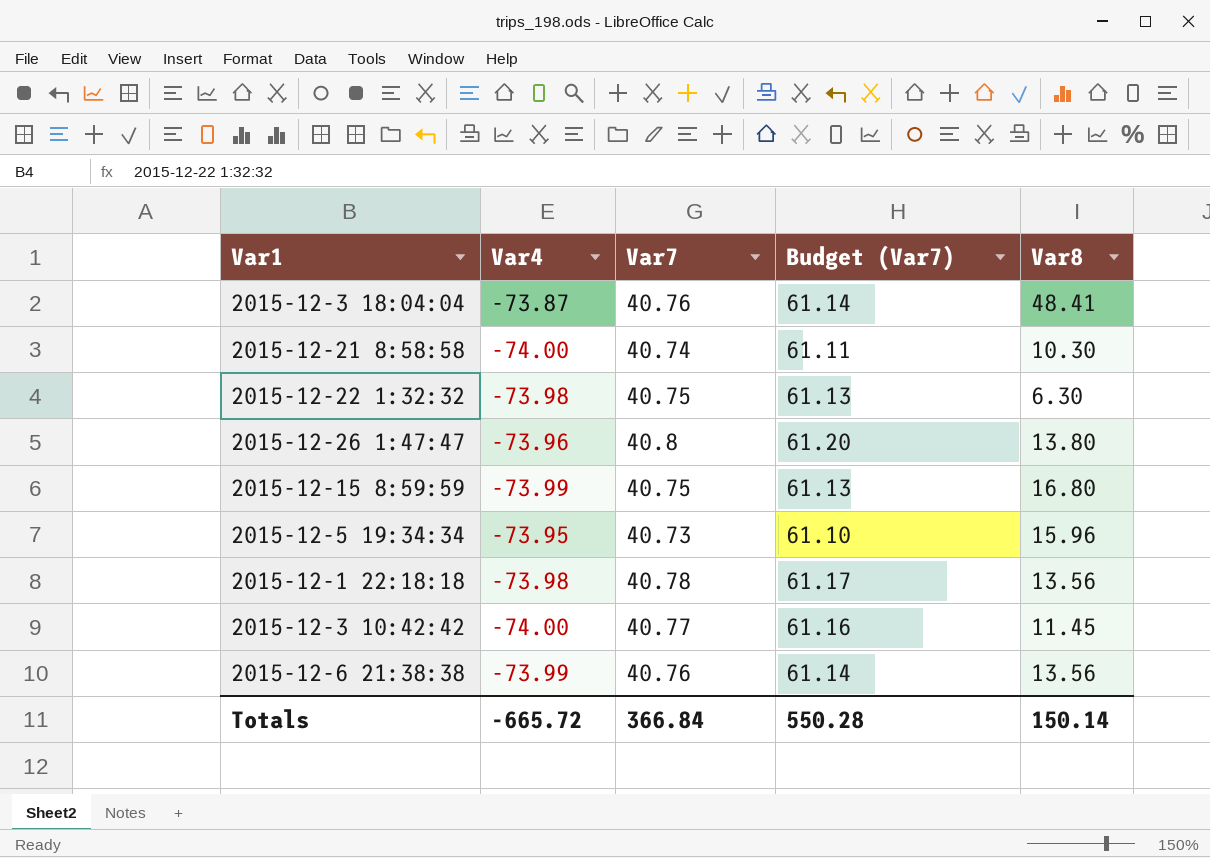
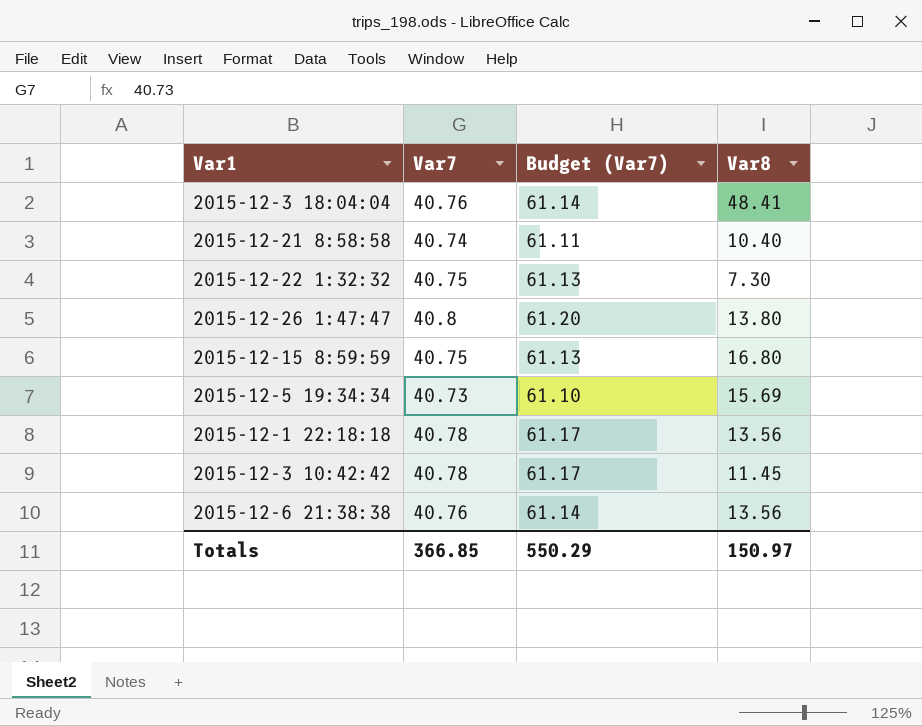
column Var4 | position: 2 -> none
2015-12-21 8:58:58 | Var8: 10.30 -> 10.40
2015-12-22 1:32:32 | Var8: 6.30 -> 7.30
2015-12-5 19:34:34 | Var8: 15.96 -> 15.69
2015-12-3 10:42:42 | Var7: 40.77 -> 40.78
2015-12-3 10:42:42 | Budget (Var7): 61.16 -> 61.17
Totals | Var7: 366.84 -> 366.85
Totals | Budget (Var7): 550.28 -> 550.29
Totals | Var8: 150.14 -> 150.97

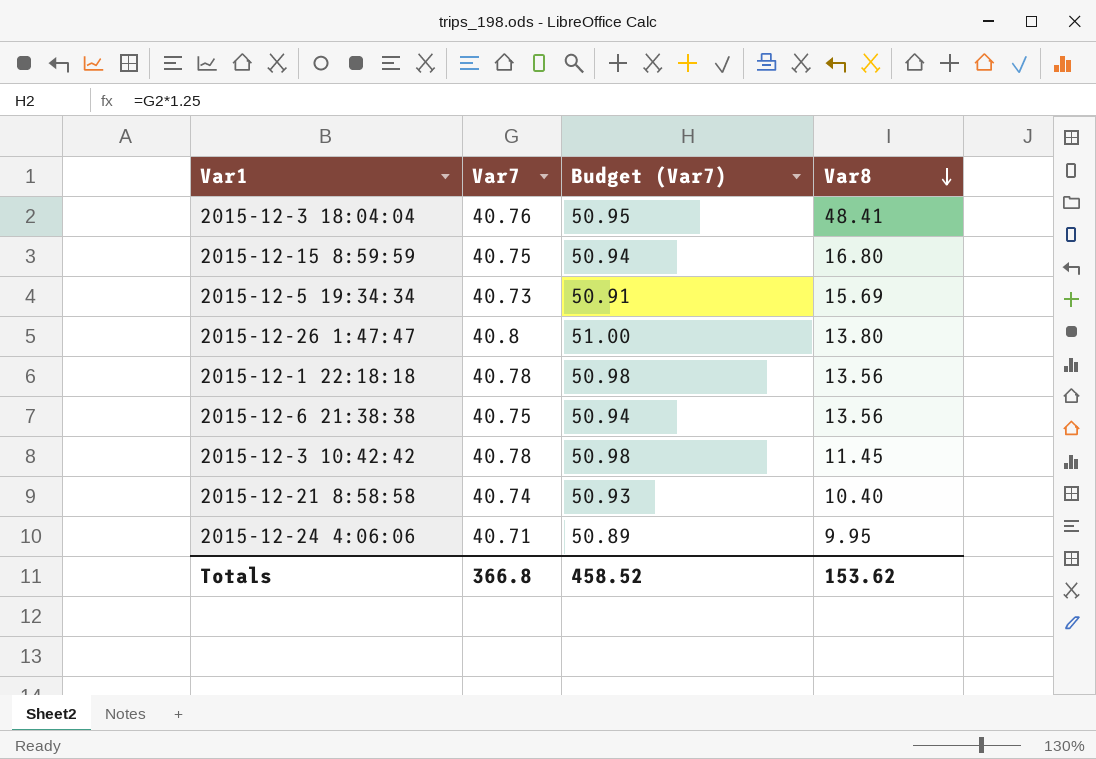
row order: none -> Var8 descending
column Budget (Var7) | formula: [Var7] * 1.5 -> [Var7] * 1.25
row 2015-12-22 1:32:32: 40.75 | 61.13 | 7.30 -> none
2015-12-6 21:38:38 | Var7: 40.76 -> 40.75
row 2015-12-24 4:06:06: none -> 40.71 | 50.89 | 9.95
Totals | Var7: 366.85 -> 366.8
Totals | Budget (Var7): 550.29 -> 458.52
Totals | Var8: 150.97 -> 153.62

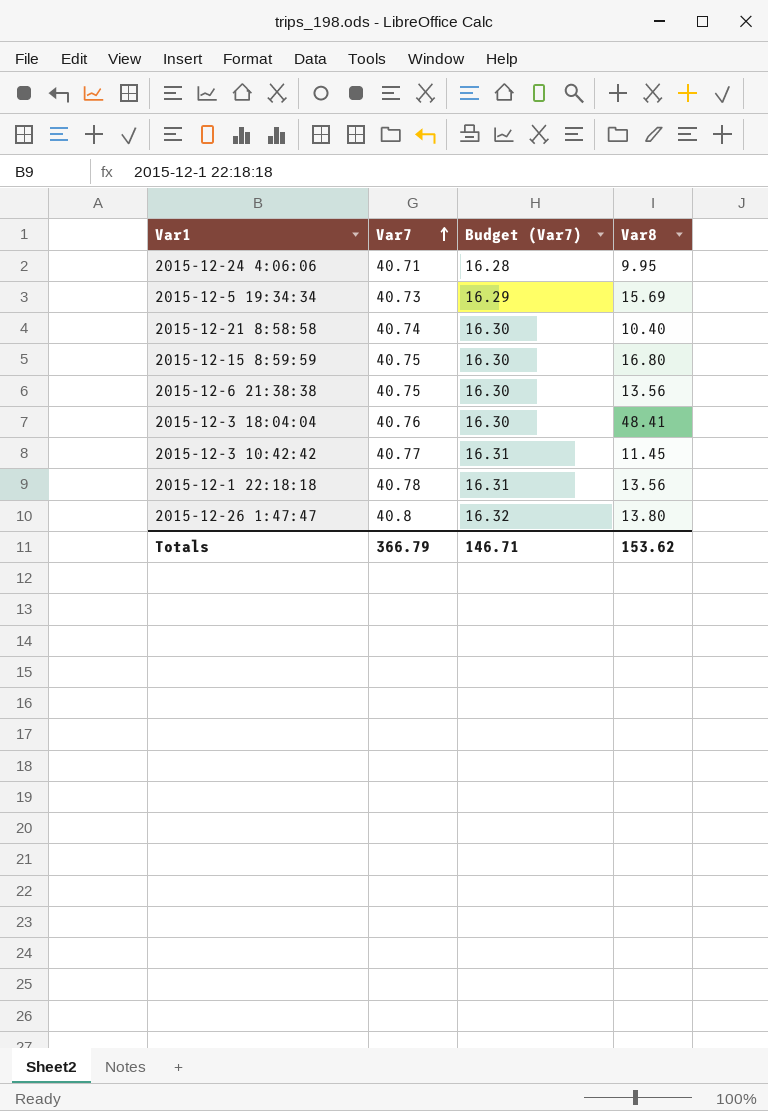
row order: Var8 descending -> Var7 ascending
column Budget (Var7) | formula: [Var7] * 1.25 -> [Var7] * 0.4
2015-12-3 10:42:42 | Var7: 40.78 -> 40.77
Totals | Var7: 366.8 -> 366.79
Totals | Budget (Var7): 458.52 -> 146.71

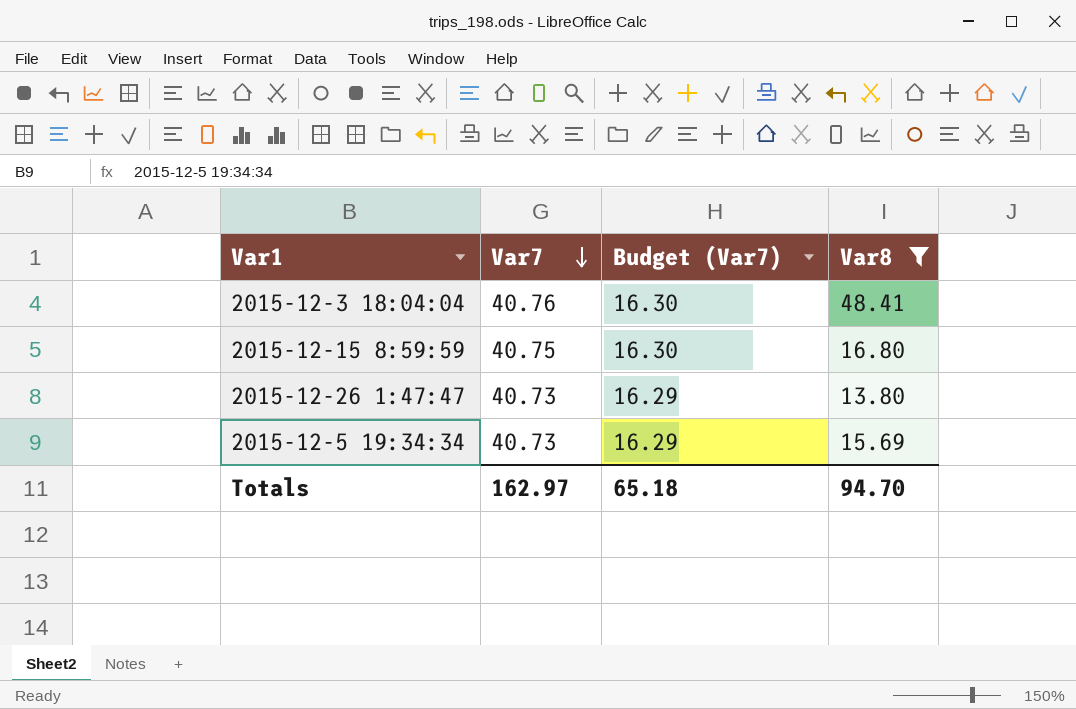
filter: none -> Var8 >= 13.80
row order: Var7 ascending -> Var7 descending
2015-12-26 1:47:47 | Var7: 40.8 -> 40.73
2015-12-26 1:47:47 | Budget (Var7): 16.32 -> 16.29
Totals | Var7: 366.79 -> 162.97
Totals | Budget (Var7): 146.71 -> 65.18
Totals | Var8: 153.62 -> 94.70

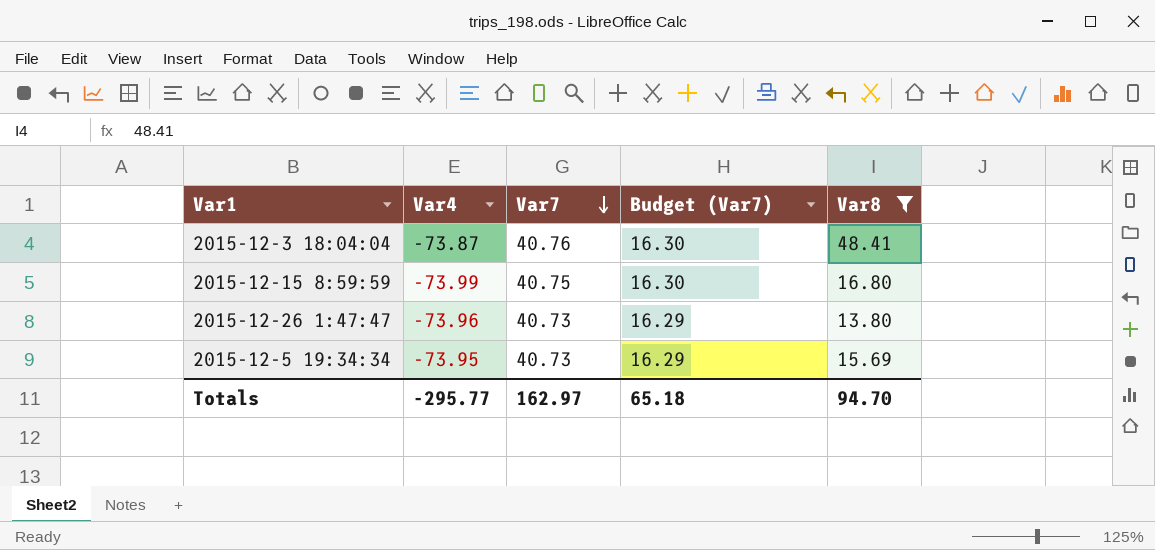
column Var4 | position: none -> 2

